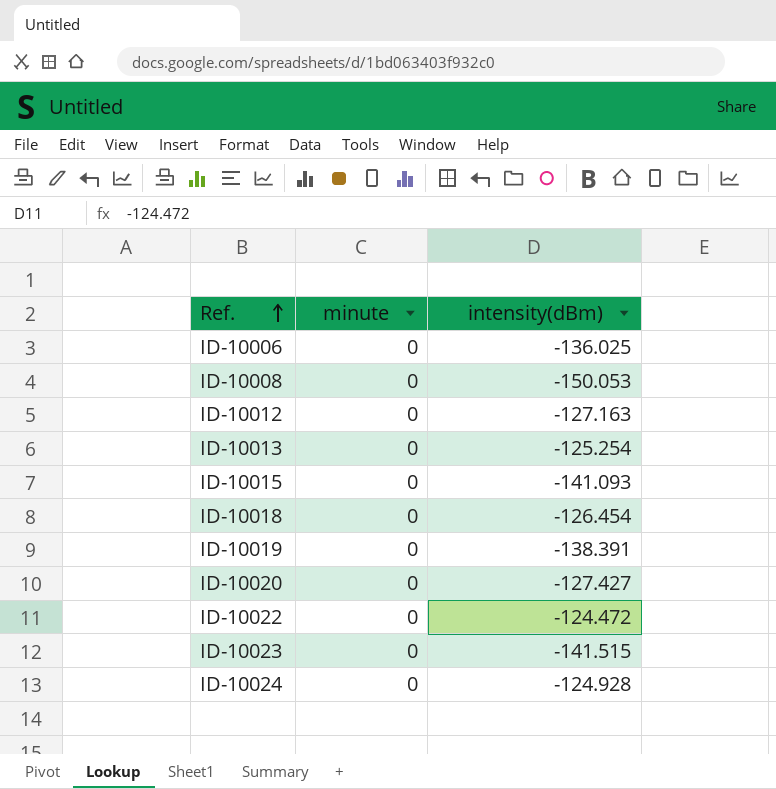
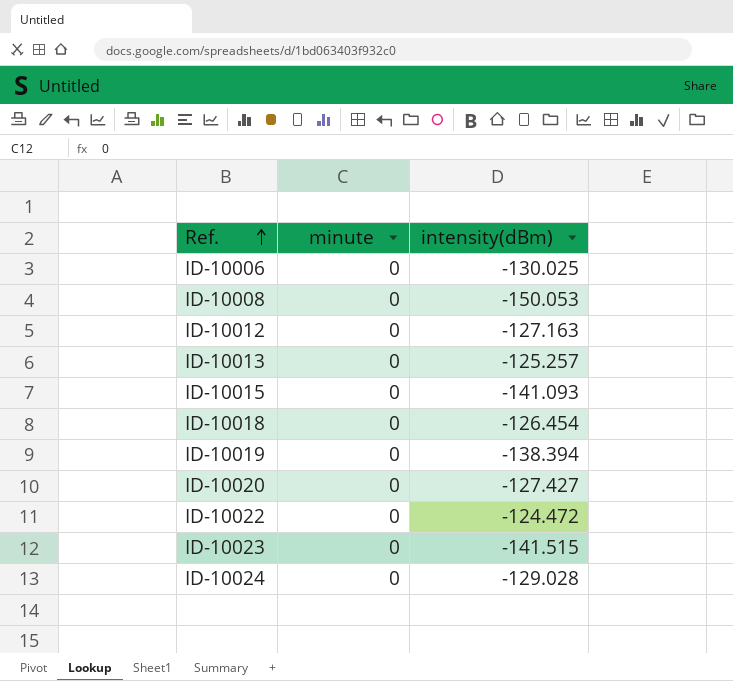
ID-10006 | intensity(dBm): -136.025 -> -130.025
ID-10013 | intensity(dBm): -125.254 -> -125.257
ID-10019 | intensity(dBm): -138.391 -> -138.394
ID-10024 | intensity(dBm): -124.928 -> -129.028

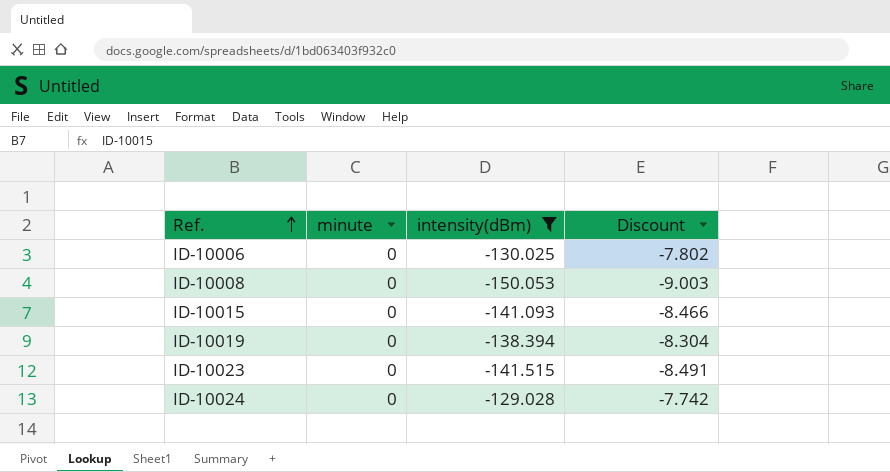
filter: none -> intensity(dBm) <= -129.028
column Discount | formula: none -> [intensity(dBm)] * 0.06

